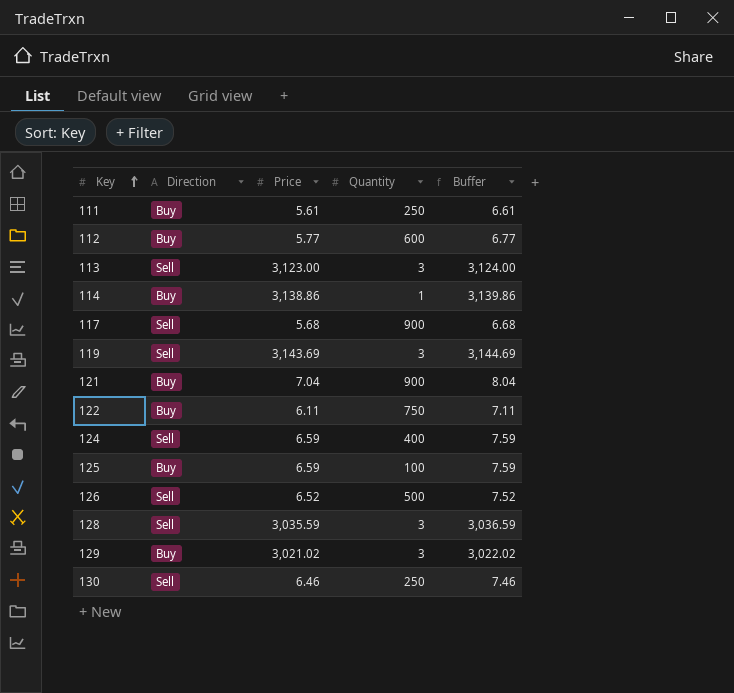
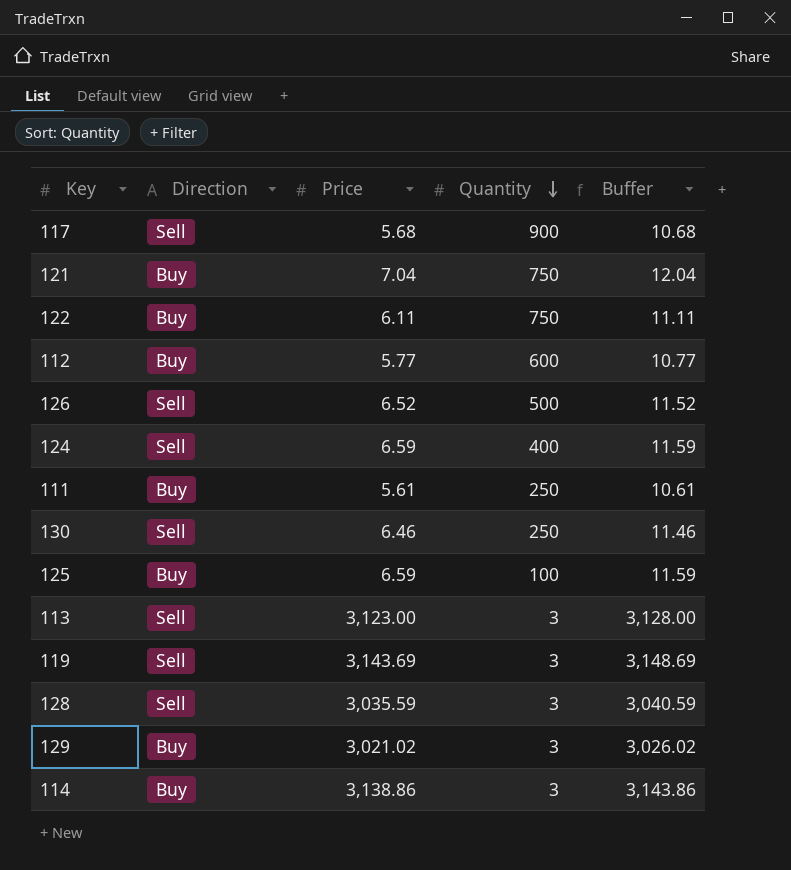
row order: Key ascending -> Quantity descending
column Buffer | formula: [Price] + 1 -> [Price] + 5
121 | Quantity: 900 -> 750
114 | Quantity: 1 -> 3

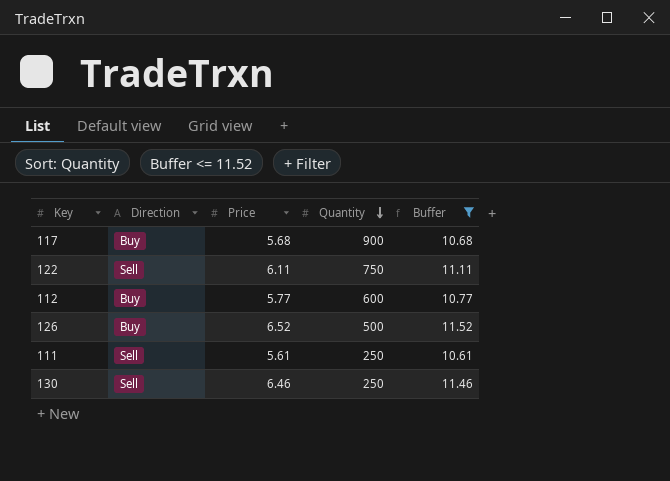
filter: none -> Buffer <= 11.52
117 | Direction: Sell -> Buy
122 | Direction: Buy -> Sell
126 | Direction: Sell -> Buy
111 | Direction: Buy -> Sell

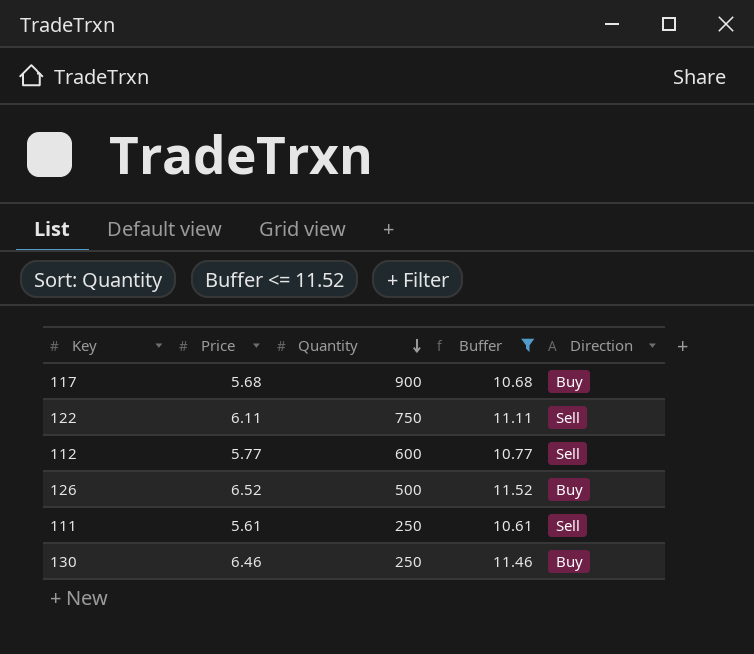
column Direction | position: 2 -> 5
112 | Direction: Buy -> Sell
130 | Direction: Sell -> Buy

